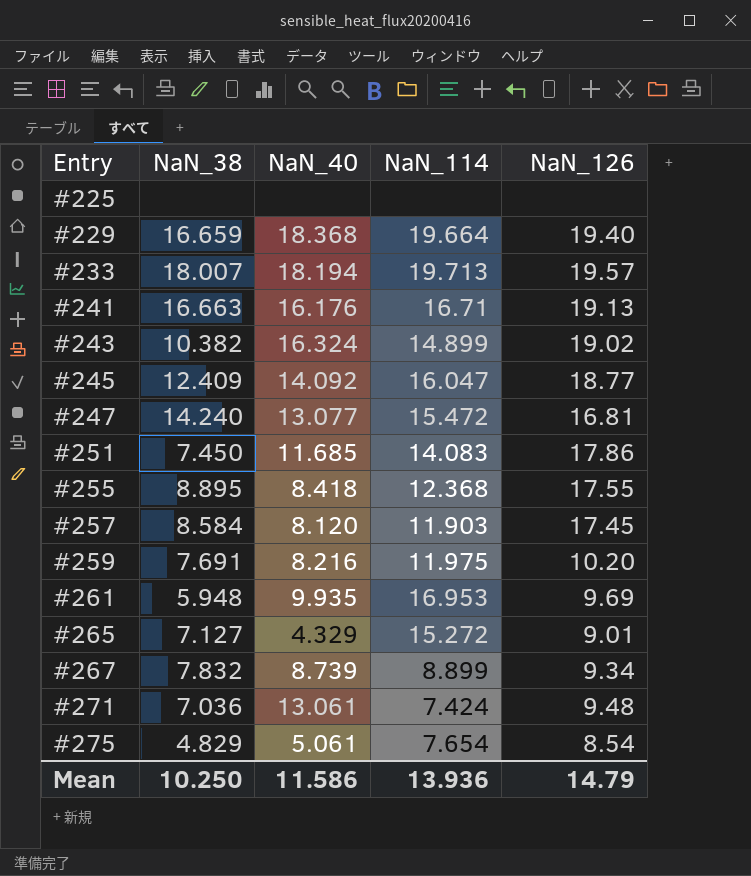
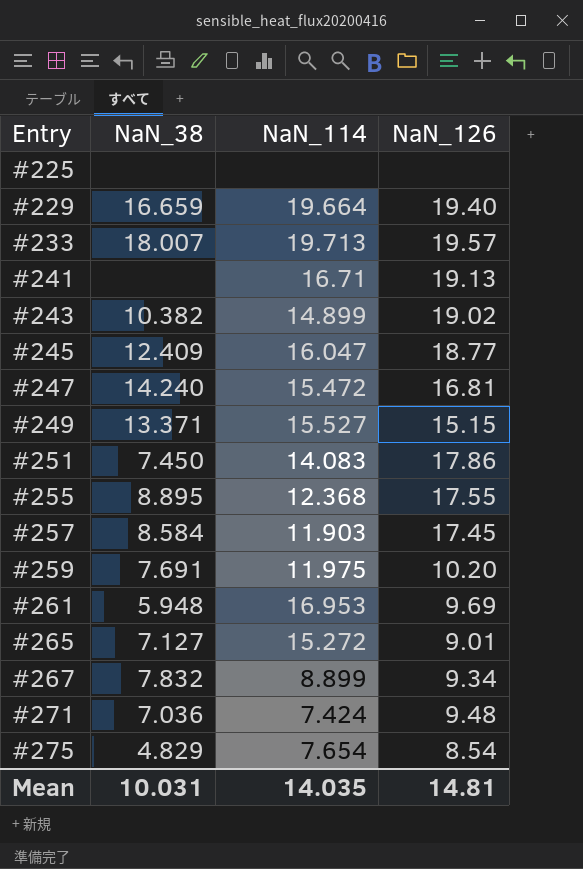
column NaN_40 | position: 3 -> none
#241 | NaN_38: 16.663 -> none
row #249: none -> 13.371 | 15.527 | 15.15
Mean | NaN_38: 10.250 -> 10.031
Mean | NaN_114: 13.936 -> 14.035
Mean | NaN_126: 14.79 -> 14.81

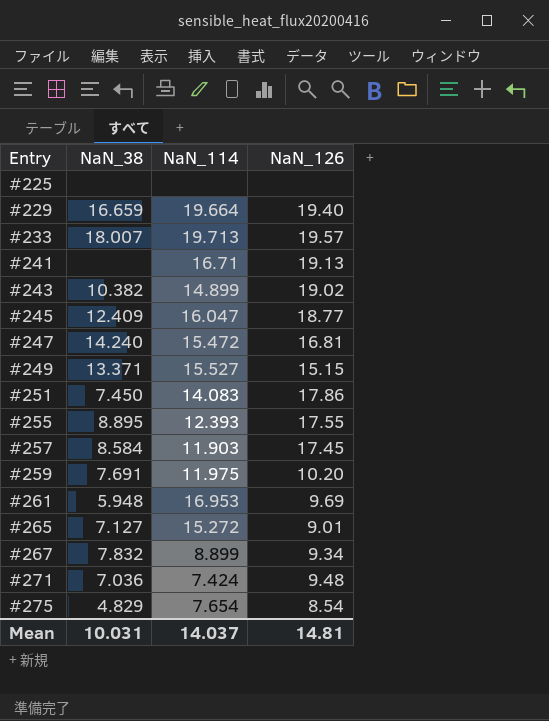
#255 | NaN_114: 12.368 -> 12.393
Mean | NaN_114: 14.035 -> 14.037

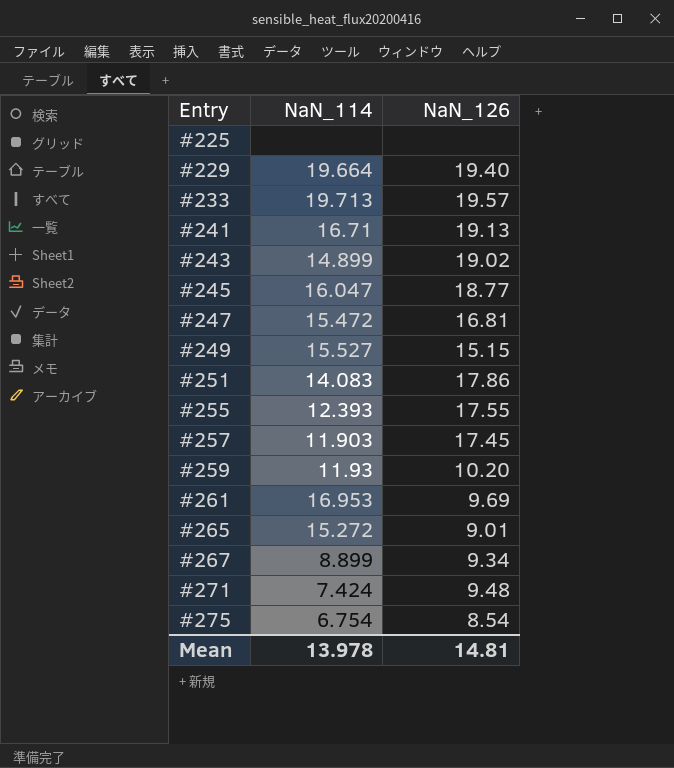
column NaN_38 | position: 2 -> none
#259 | NaN_114: 11.975 -> 11.93
#275 | NaN_114: 7.654 -> 6.754
Mean | NaN_114: 14.037 -> 13.978

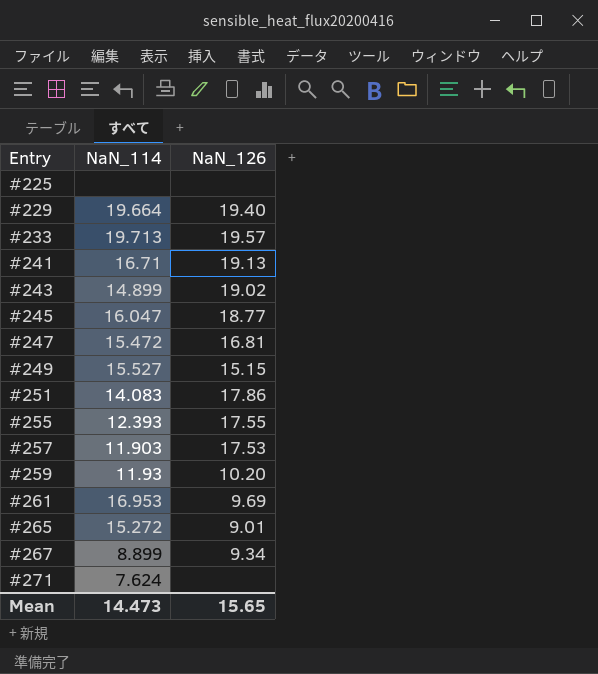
row #275: 6.754 | 8.54 -> none
#257 | NaN_126: 17.45 -> 17.53
#271 | NaN_114: 7.424 -> 7.624
#271 | NaN_126: 9.48 -> none
Mean | NaN_114: 13.978 -> 14.473
Mean | NaN_126: 14.81 -> 15.65

